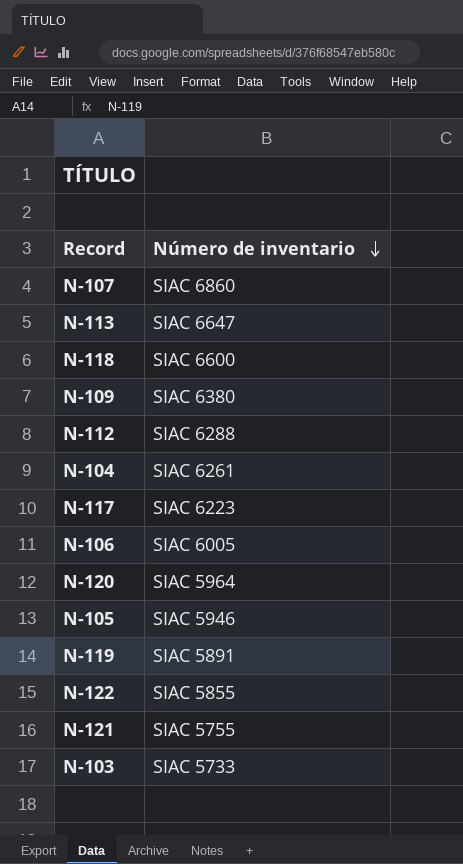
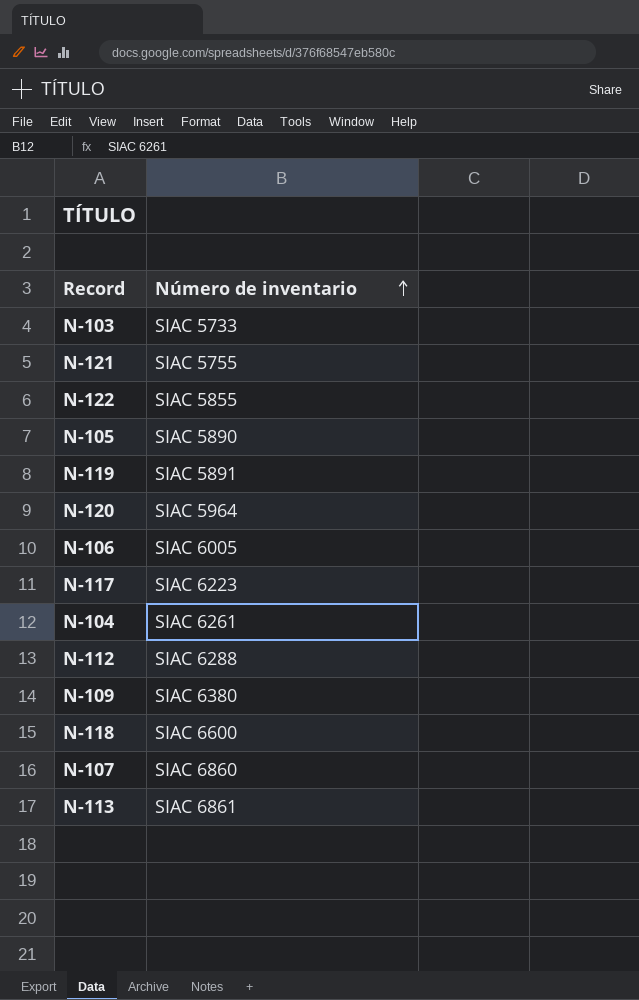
row order: Número de inventario descending -> Número de inventario ascending
N-105 | Número de inventario: SIAC 5946 -> SIAC 5890
N-113 | Número de inventario: SIAC 6647 -> SIAC 6861

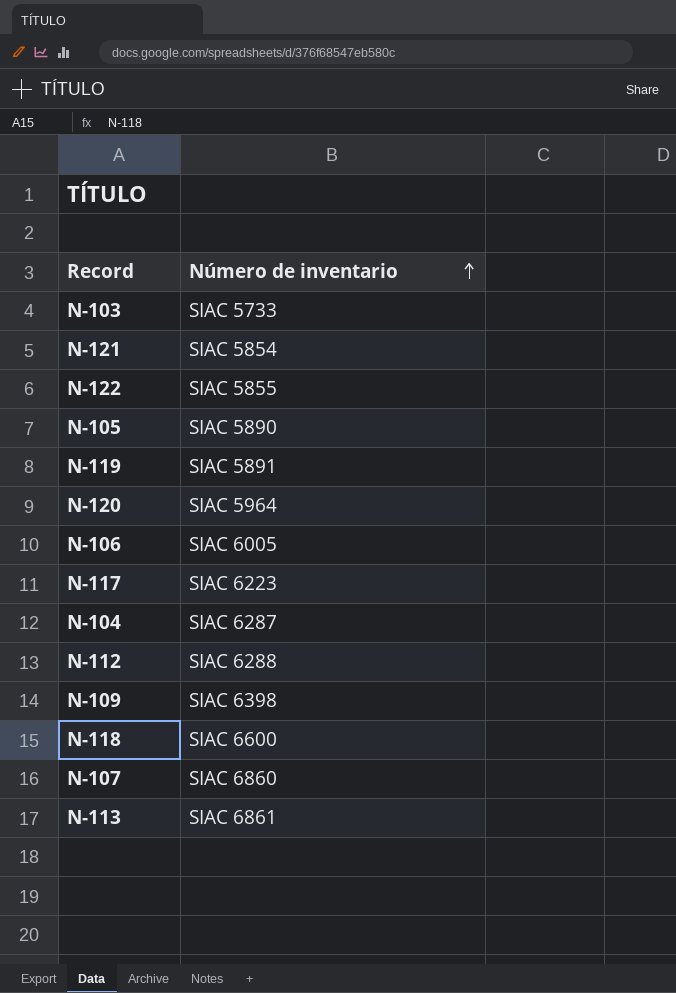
N-121 | Número de inventario: SIAC 5755 -> SIAC 5854
N-104 | Número de inventario: SIAC 6261 -> SIAC 6287
N-109 | Número de inventario: SIAC 6380 -> SIAC 6398

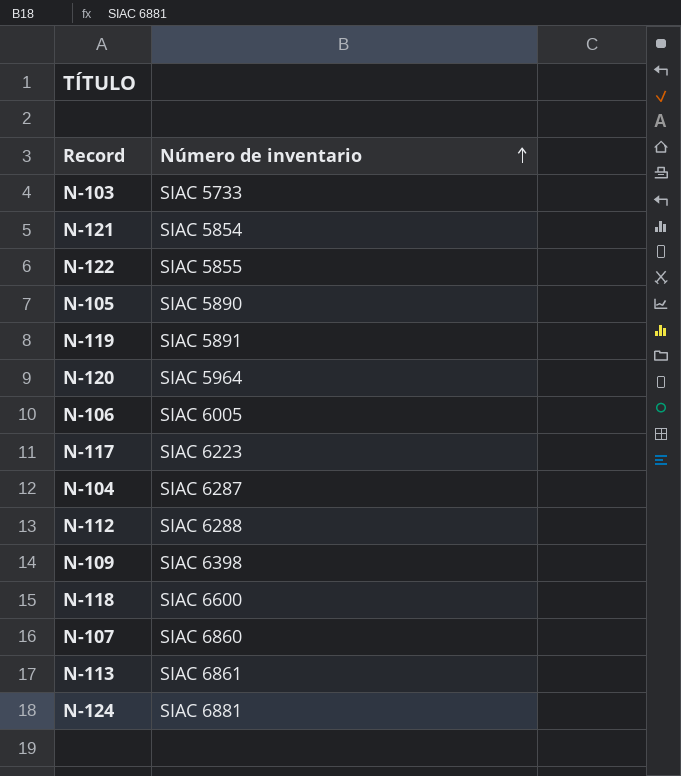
row N-124: none -> SIAC 6881

